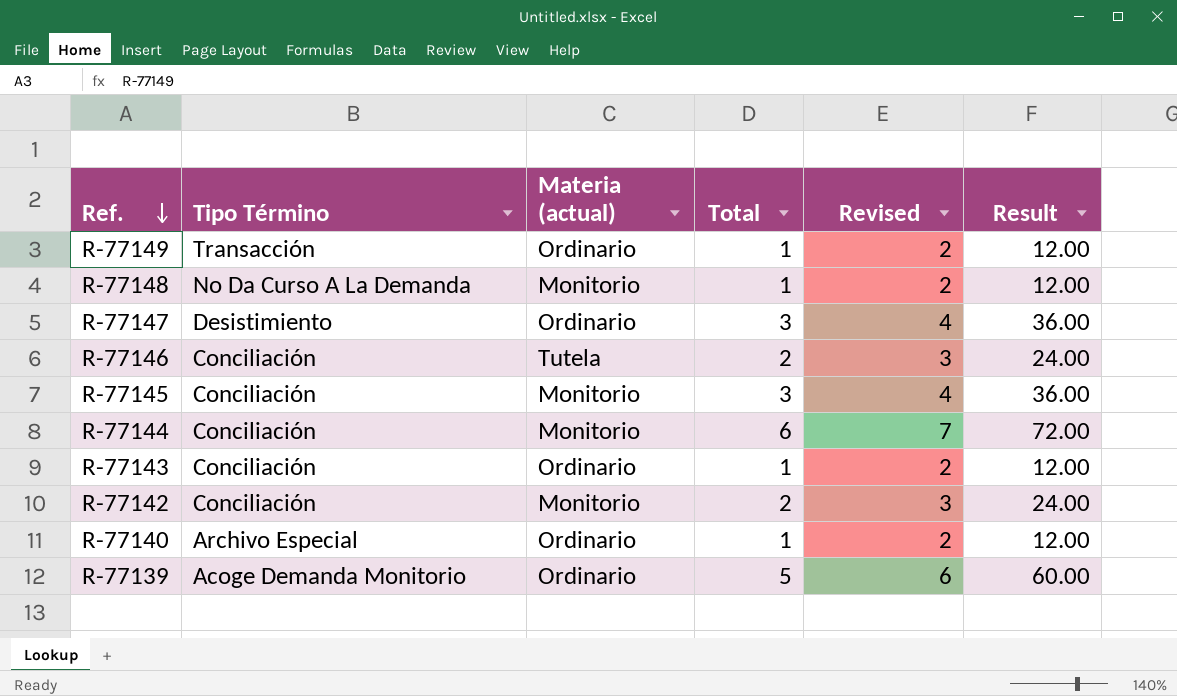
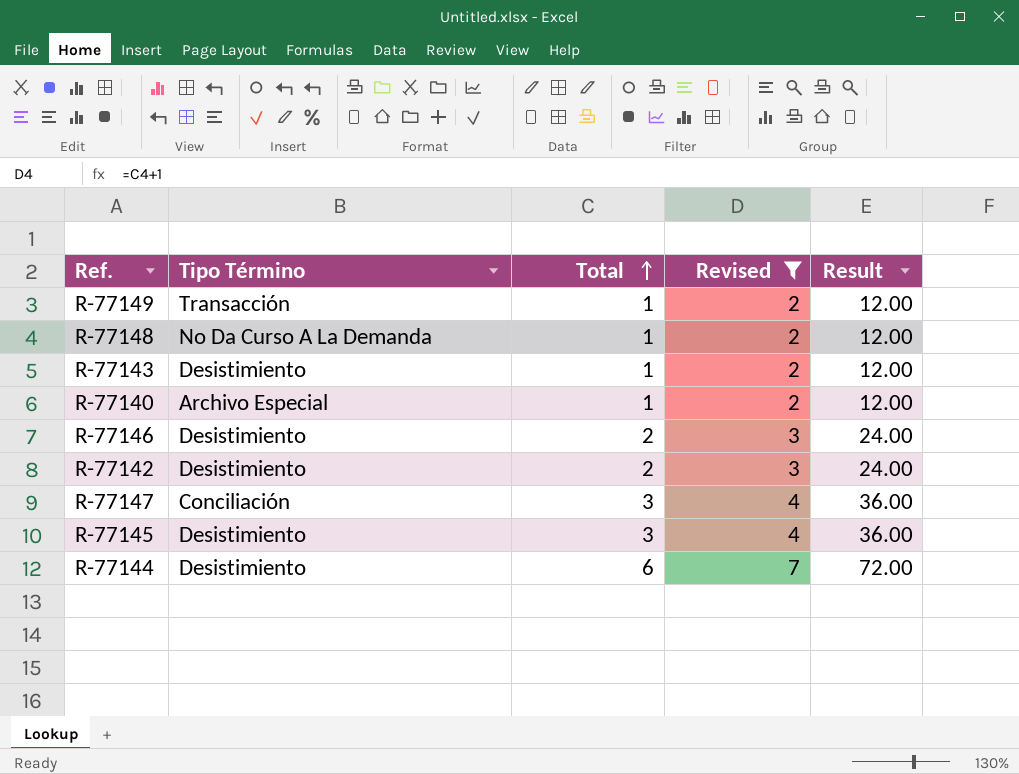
filter: none -> Revised != 6
row order: Ref. descending -> Total ascending
column Materia (actual) | position: 3 -> none
R-77143 | Tipo Término: Conciliación -> Desistimiento
R-77146 | Tipo Término: Conciliación -> Desistimiento
R-77142 | Tipo Término: Conciliación -> Desistimiento
R-77147 | Tipo Término: Desistimiento -> Conciliación
R-77145 | Tipo Término: Conciliación -> Desistimiento
R-77144 | Tipo Término: Conciliación -> Desistimiento

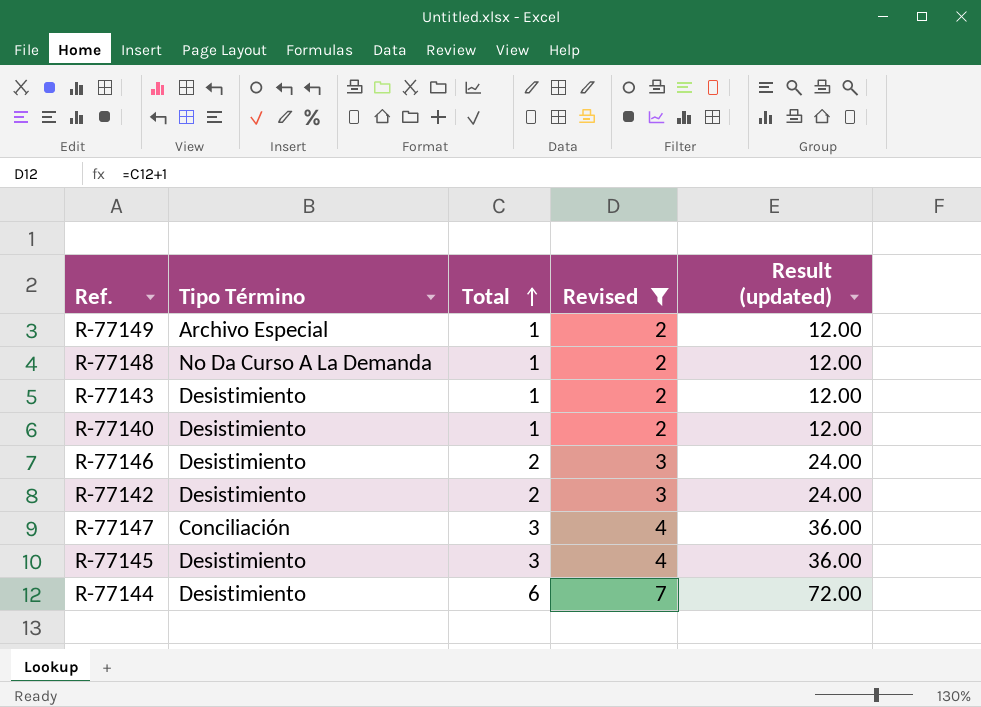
column name: Result -> Result (updated)
R-77149 | Tipo Término: Transacción -> Archivo Especial
R-77140 | Tipo Término: Archivo Especial -> Desistimiento

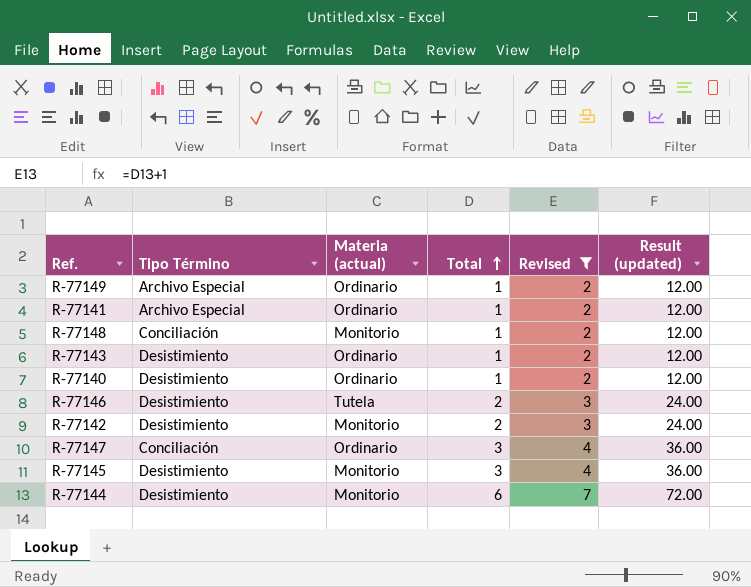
column Materia (actual) | position: none -> 3
row R-77141: none -> Archivo Especial | Ordinario | 1 | 2 | 12.00
R-77148 | Tipo Término: No Da Curso A La Demanda -> Conciliación

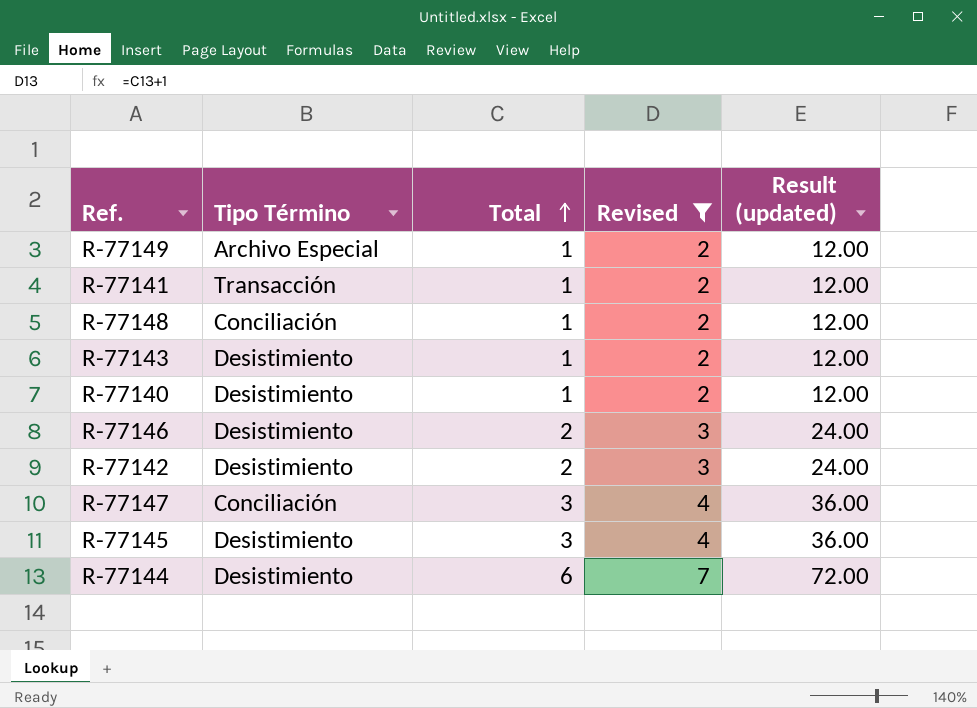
column Materia (actual) | position: 3 -> none
R-77141 | Tipo Término: Archivo Especial -> Transacción

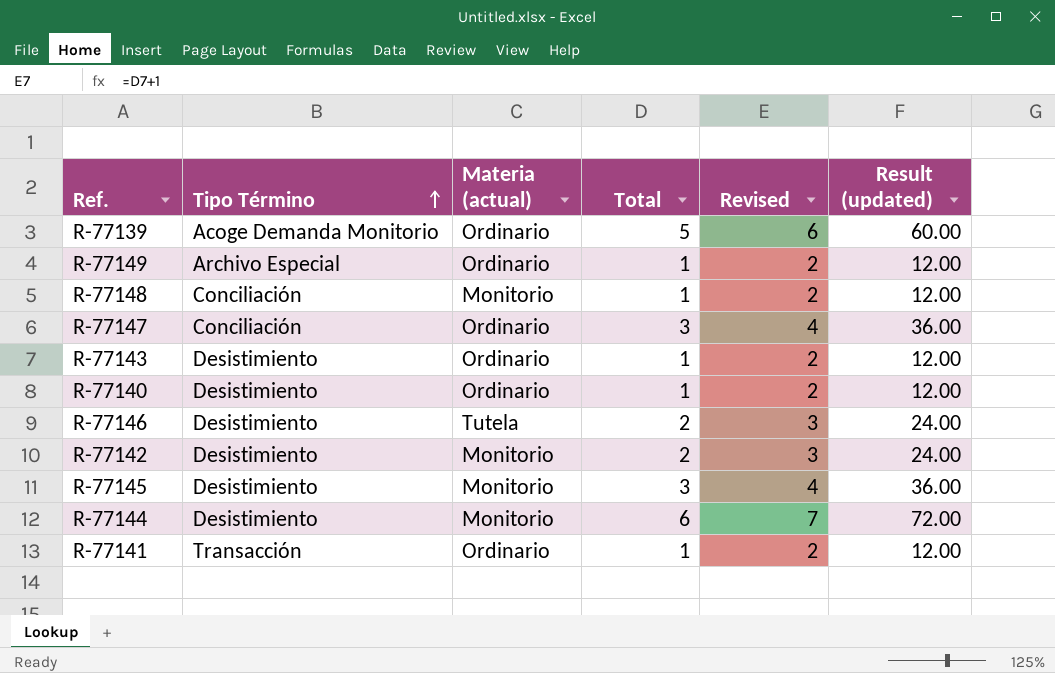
filter: Revised != 6 -> none
row order: Total ascending -> Tipo Término ascending
column Materia (actual) | position: none -> 3

